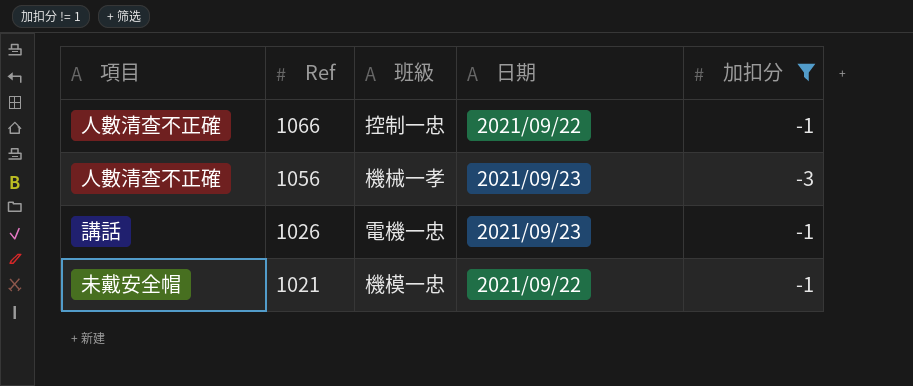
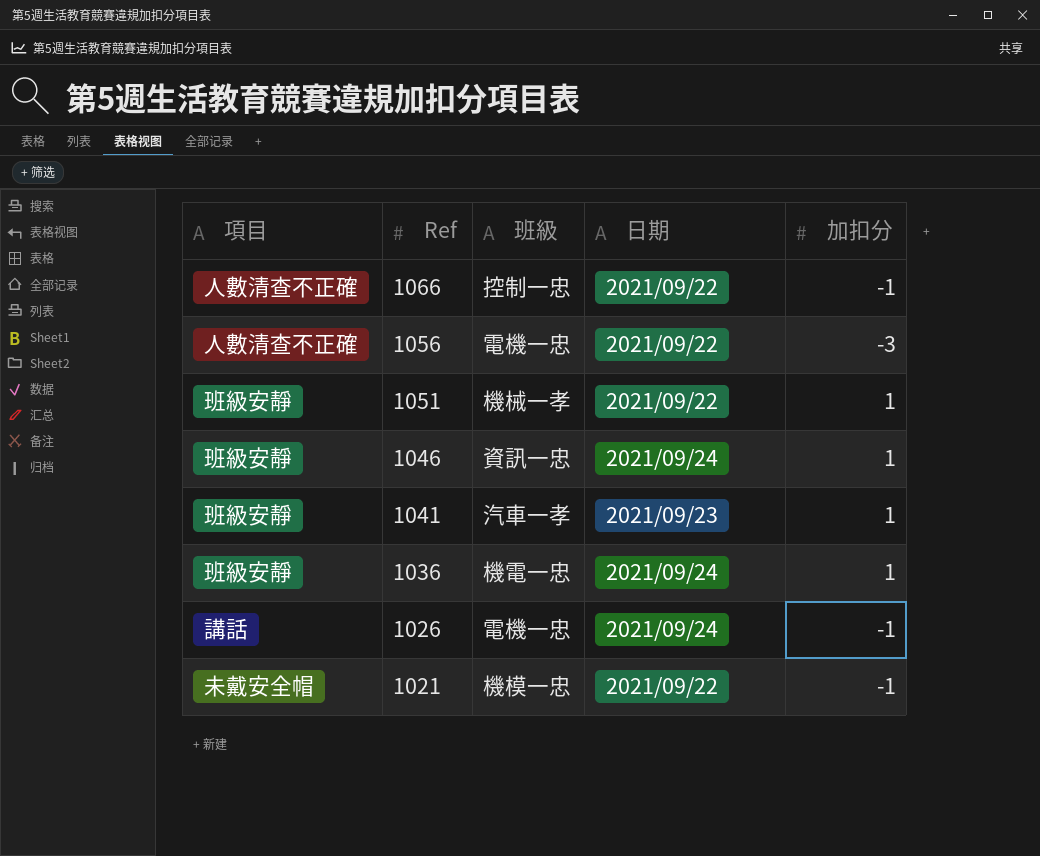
filter: 加扣分 != 1 -> none
1056 | 班級: 機械一孝 -> 電機一忠
1056 | 日期: 2021/09/23 -> 2021/09/22
1026 | 日期: 2021/09/23 -> 2021/09/24

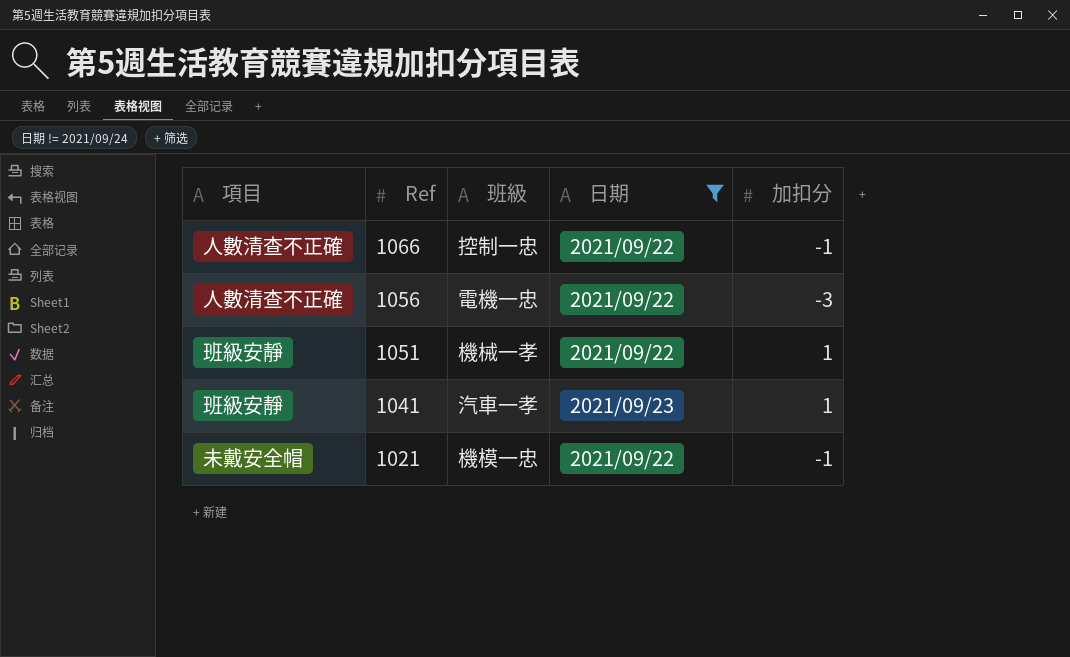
filter: none -> 日期 != 2021/09/24

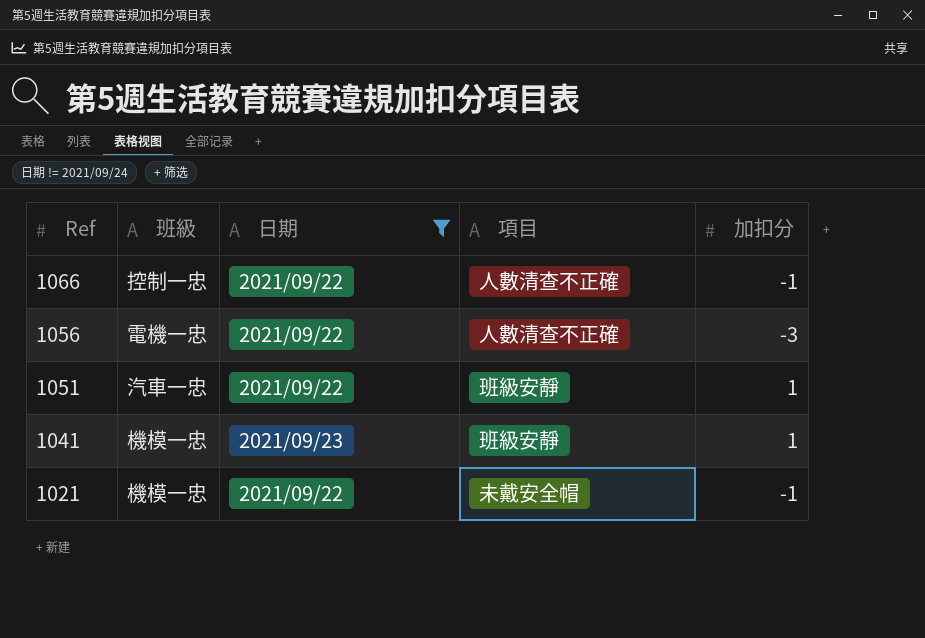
column 項目 | position: 1 -> 4
1051 | 班級: 機械一孝 -> 汽車一忠
1041 | 班級: 汽車一孝 -> 機模一忠

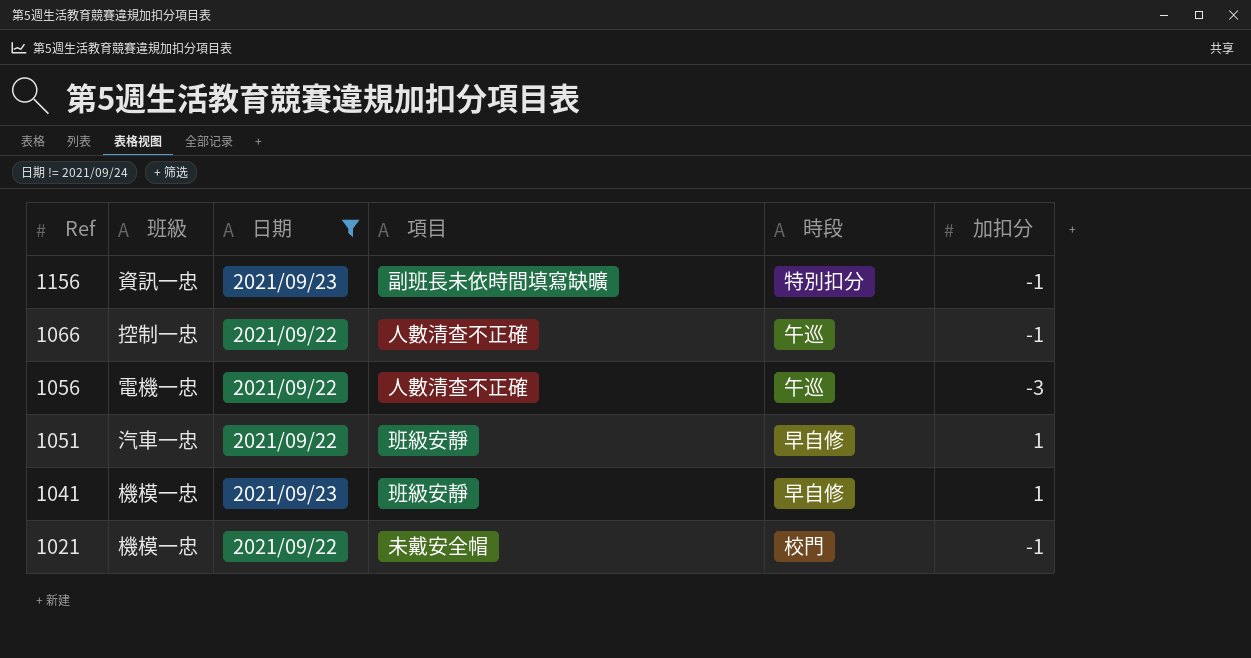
column 時段 | position: none -> 5
row 1156: none -> 資訊一忠 | 2021/09/23 | 副班長未依時間填寫缺曠 | 特別扣分 | -1

